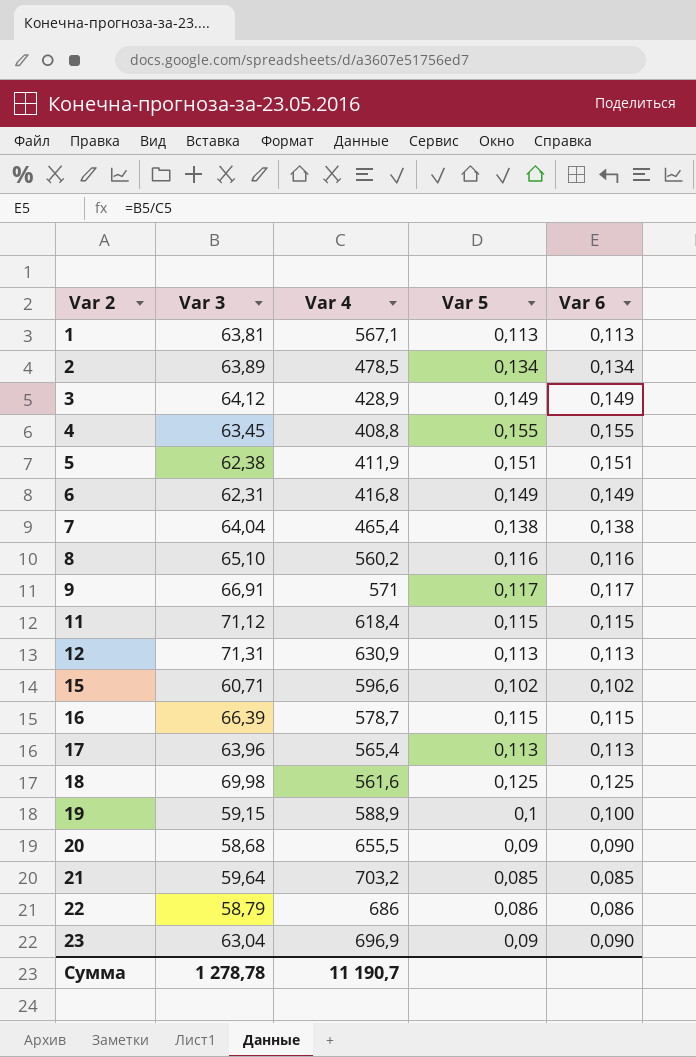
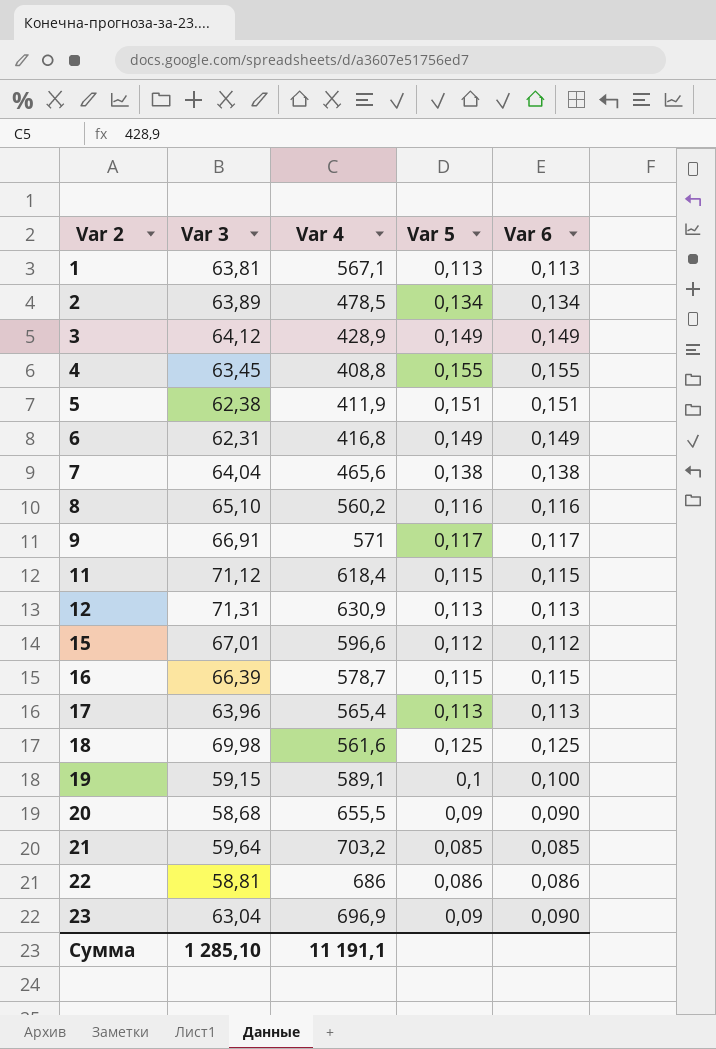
7 | Var 4: 465,4 -> 465,6
15 | Var 3: 60,71 -> 67,01
15 | Var 5: 0,102 -> 0,112
15 | Var 6: 0,102 -> 0,112
19 | Var 4: 588,9 -> 589,1
22 | Var 3: 58,79 -> 58,81
Сумма | Var 3: 1 278,78 -> 1 285,10
Сумма | Var 4: 11 190,7 -> 11 191,1

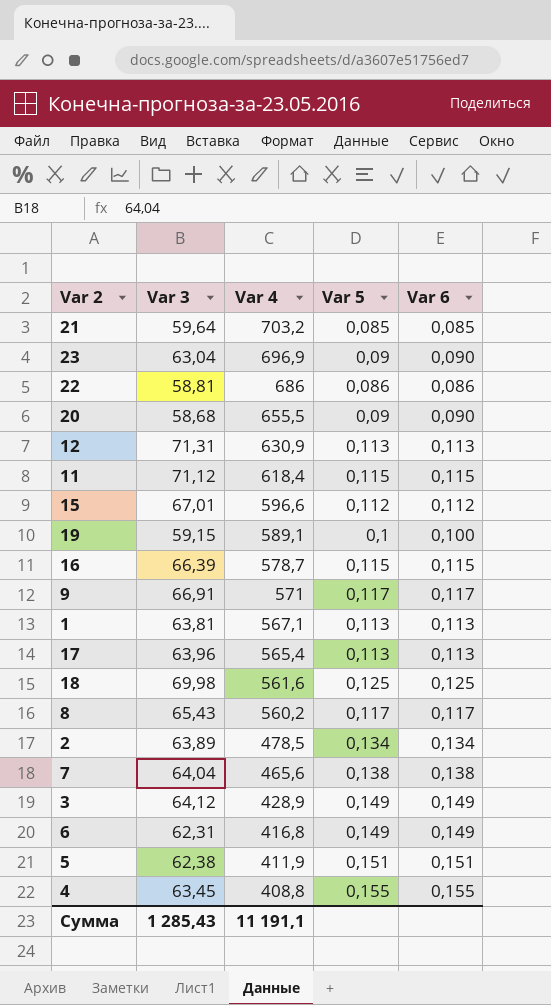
row order: Var 2 ascending -> Var 4 descending
8 | Var 3: 65,10 -> 65,43
8 | Var 5: 0,116 -> 0,117
8 | Var 6: 0,116 -> 0,117
Сумма | Var 3: 1 285,10 -> 1 285,43

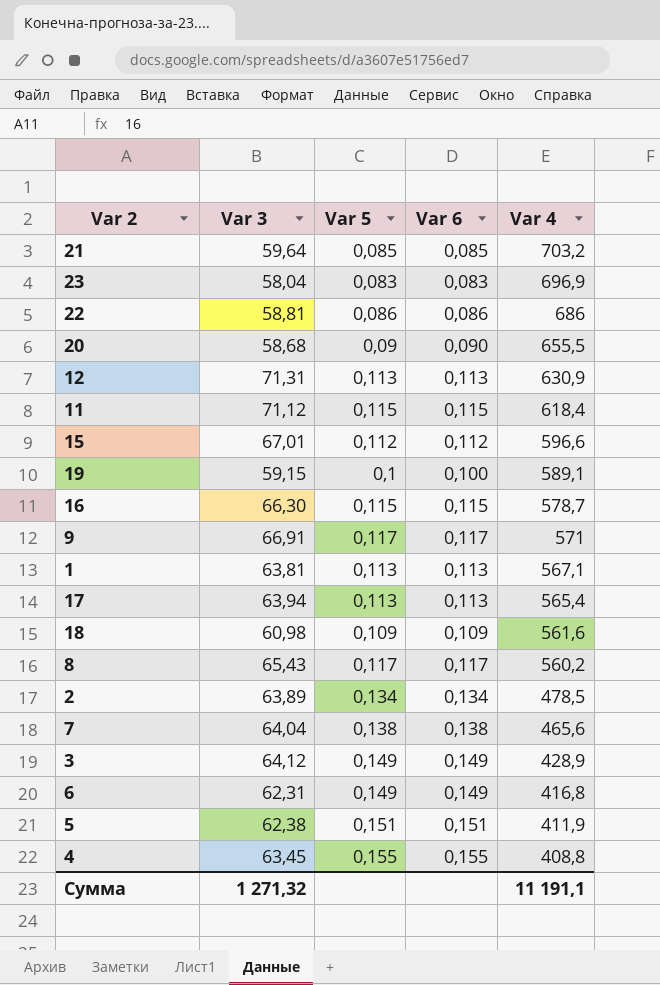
column Var 4 | position: 3 -> 5
23 | Var 3: 63,04 -> 58,04
23 | Var 5: 0,09 -> 0,083
23 | Var 6: 0,090 -> 0,083
16 | Var 3: 66,39 -> 66,30
17 | Var 3: 63,96 -> 63,94
18 | Var 3: 69,98 -> 60,98
18 | Var 5: 0,125 -> 0,109
18 | Var 6: 0,125 -> 0,109
Сумма | Var 3: 1 285,43 -> 1 271,32

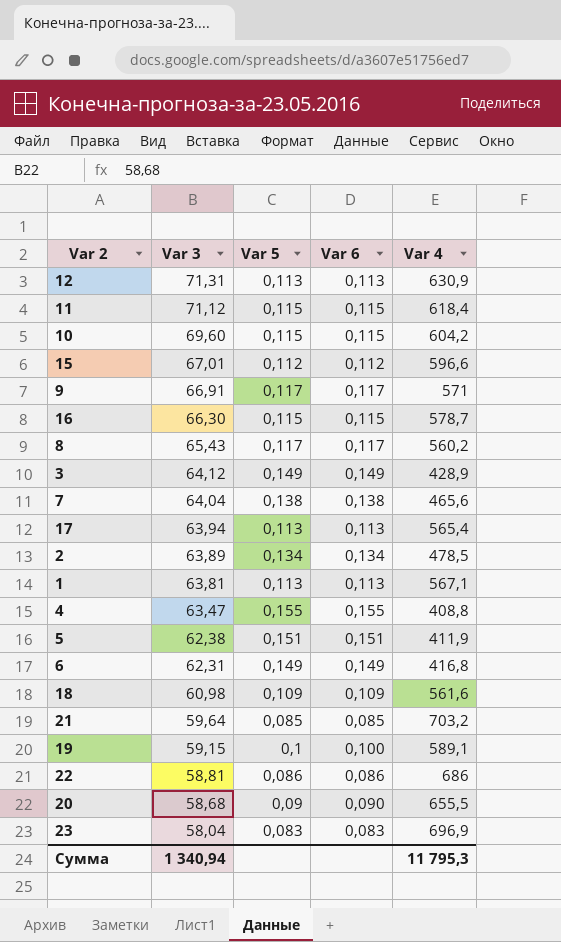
row order: Var 4 descending -> Var 3 descending
row 10: none -> 69,60 | 0,115 | 0,115 | 604,2
4 | Var 3: 63,45 -> 63,47
Сумма | Var 3: 1 271,32 -> 1 340,94
Сумма | Var 4: 11 191,1 -> 11 795,3

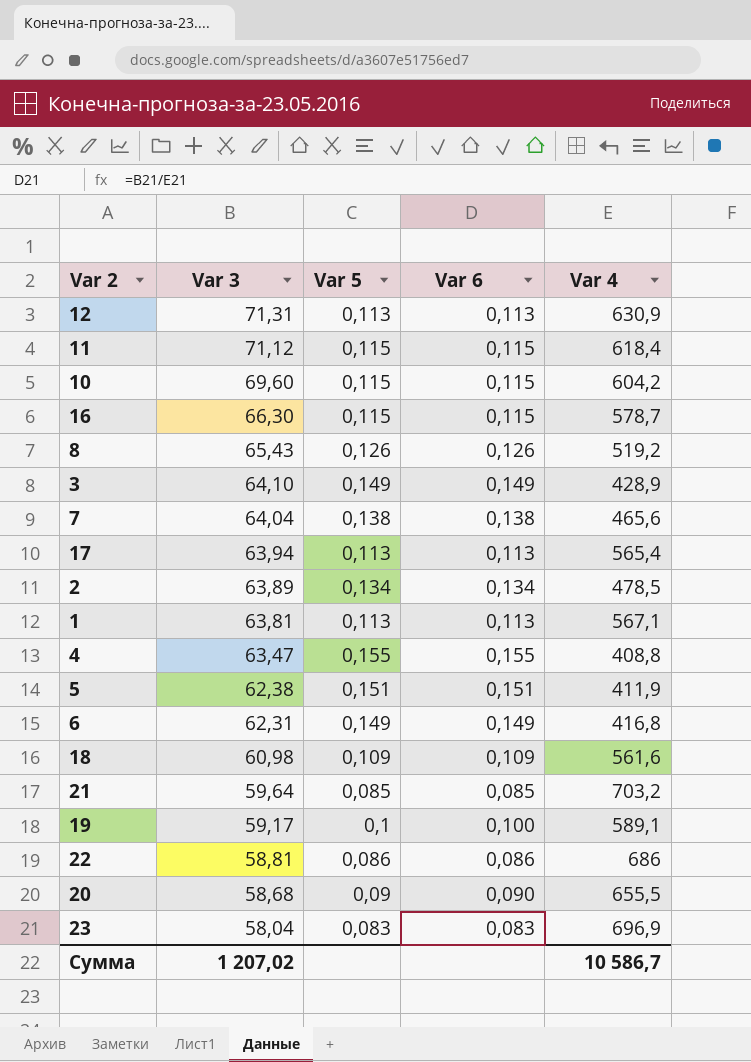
row 15: 67,01 | 0,112 | 0,112 | 596,6 -> none
row 9: 66,91 | 0,117 | 0,117 | 571 -> none
8 | Var 5: 0,117 -> 0,126
8 | Var 6: 0,117 -> 0,126
8 | Var 4: 560,2 -> 519,2
3 | Var 3: 64,12 -> 64,10
19 | Var 3: 59,15 -> 59,17
Сумма | Var 3: 1 340,94 -> 1 207,02
Сумма | Var 4: 11 795,3 -> 10 586,7

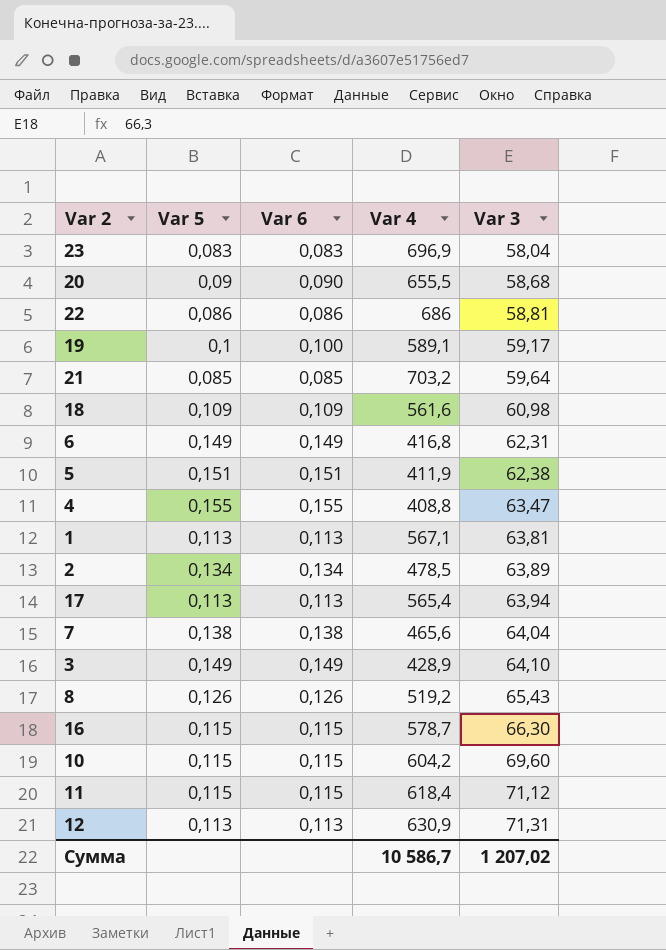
row order: Var 3 descending -> Var 3 ascending
column Var 3 | position: 2 -> 5

